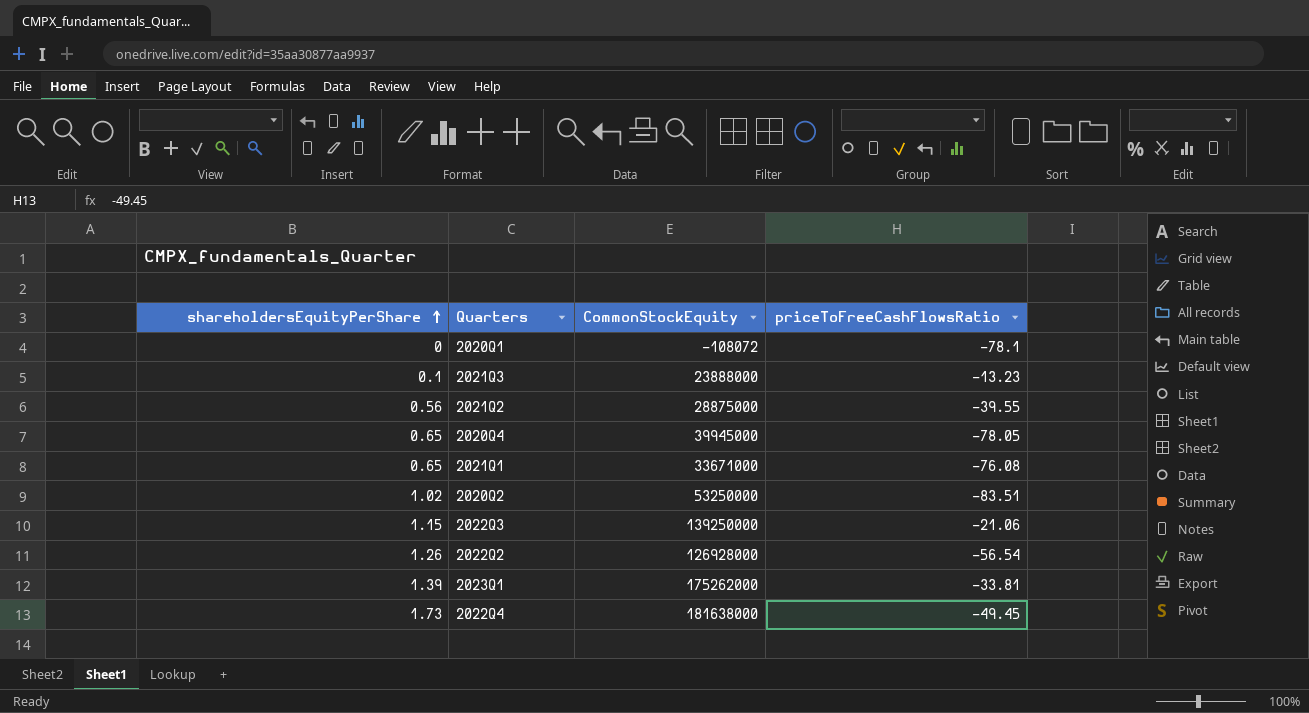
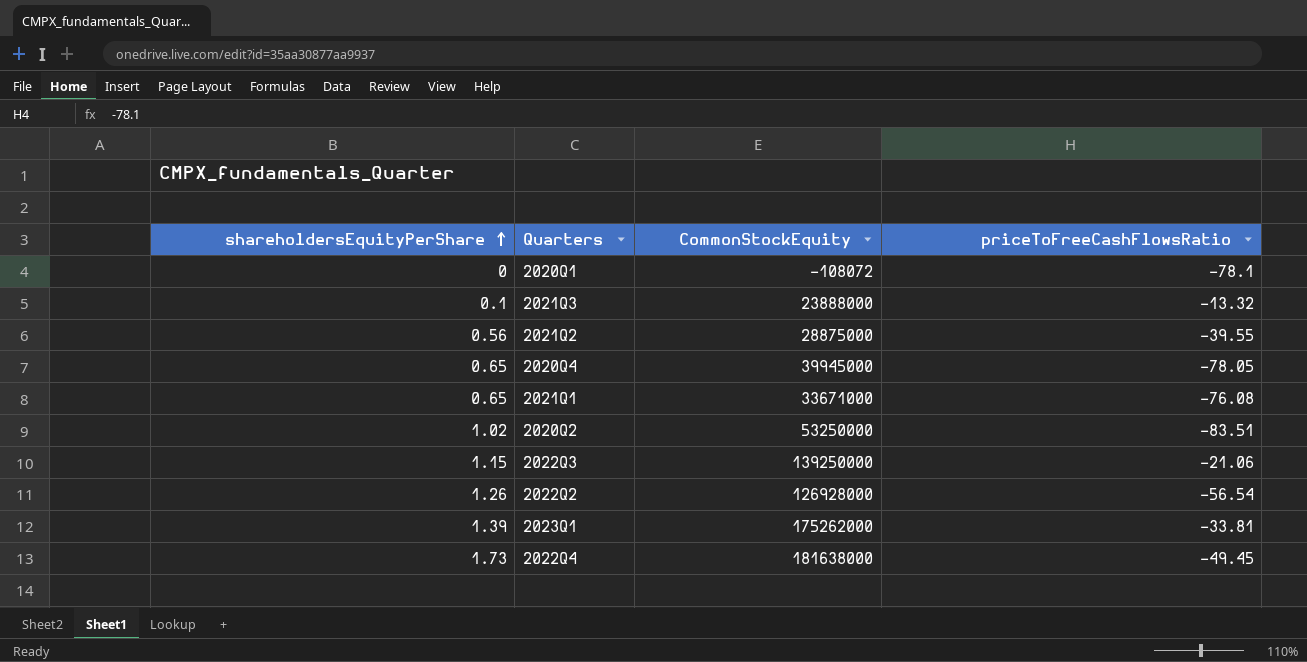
2021Q3 | priceToFreeCashFlowsRatio: -13.23 -> -13.32

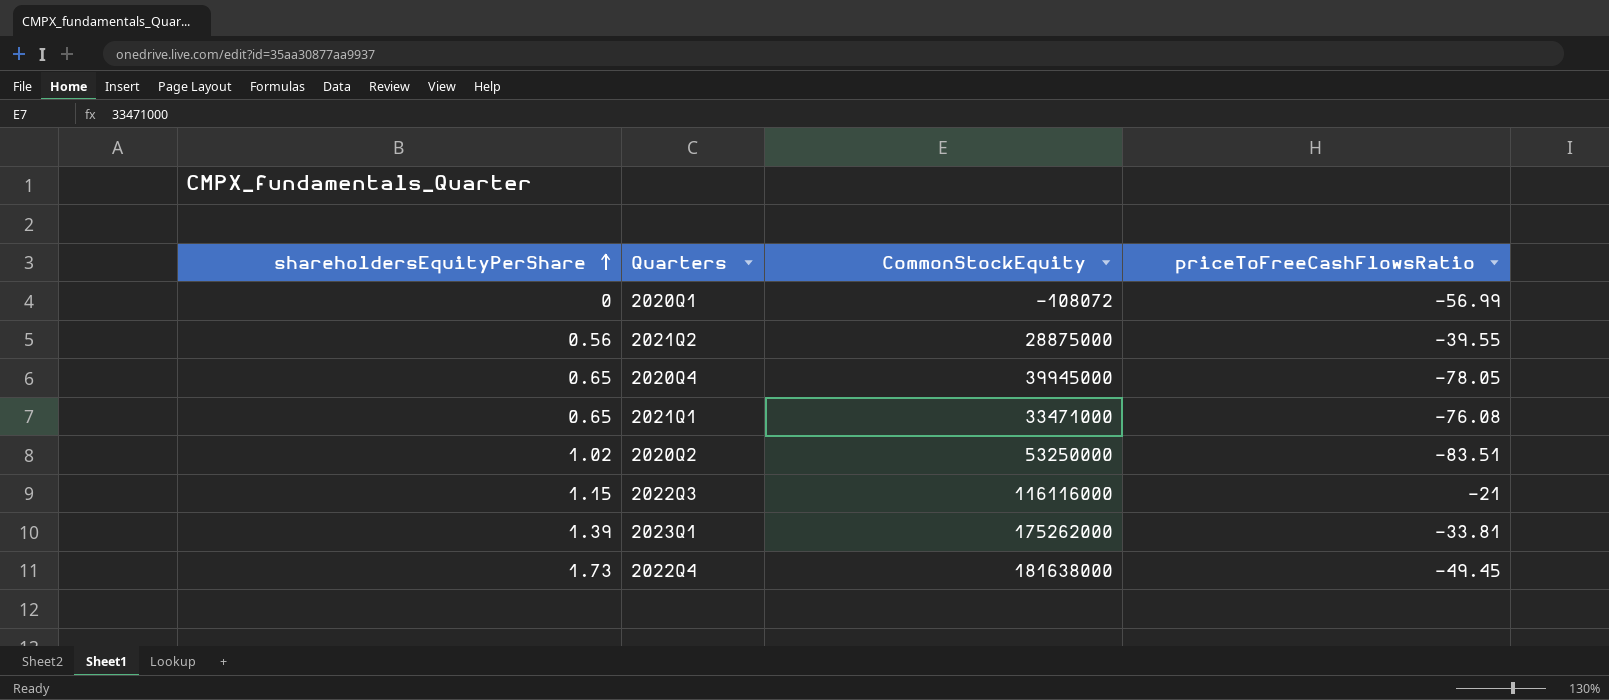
row 2021Q3: 0.1 | 23888000 | -13.32 -> none
row 2022Q2: 1.26 | 126928000 | -56.54 -> none
2020Q1 | priceToFreeCashFlowsRatio: -78.1 -> -56.99
2021Q1 | CommonStockEquity: 33671000 -> 33471000
2022Q3 | CommonStockEquity: 139250000 -> 116116000
2022Q3 | priceToFreeCashFlowsRatio: -21.06 -> -21

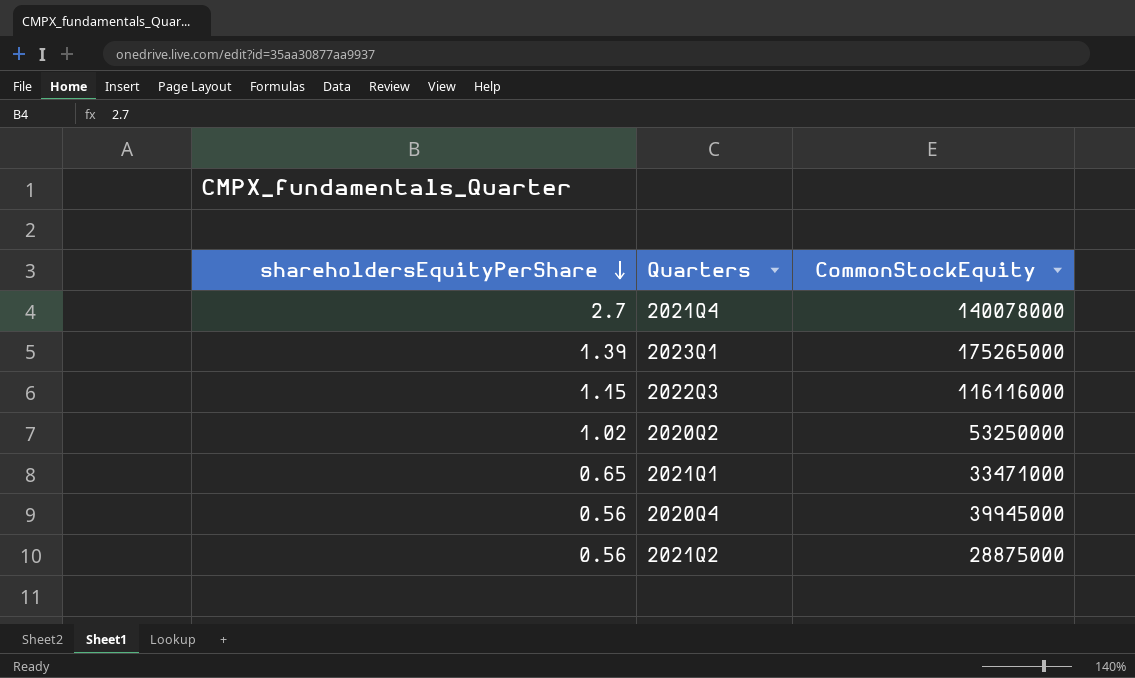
row order: shareholdersEquityPerShare ascending -> shareholdersEquityPerShare descending
column priceToFreeCashFlowsRatio | position: 4 -> none
row 2020Q1: 0 | -108072 | -56.99 -> none
row 2022Q4: 1.73 | 181638000 | -49.45 -> none
row 2021Q4: none -> 2.7 | 140078000
2023Q1 | CommonStockEquity: 175262000 -> 175265000
2020Q4 | shareholdersEquityPerShare: 0.65 -> 0.56

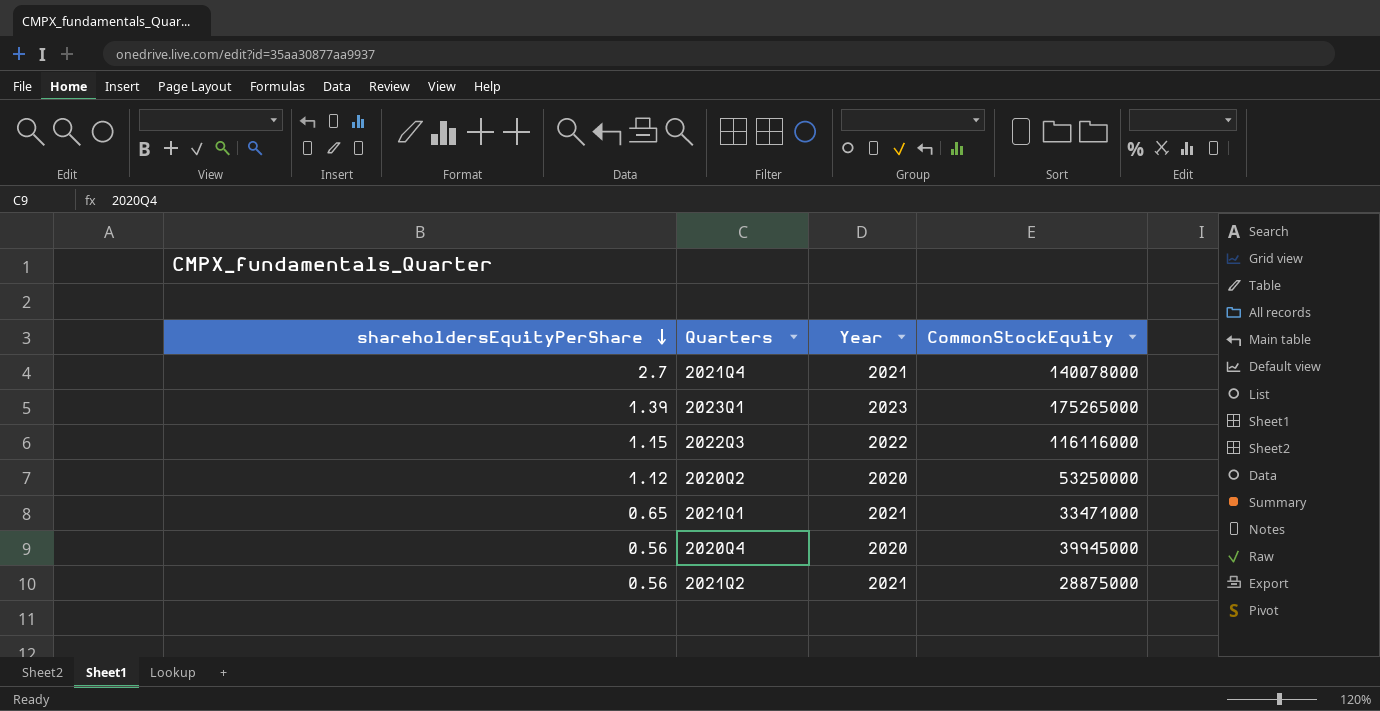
column Year | position: none -> 3
2020Q2 | shareholdersEquityPerShare: 1.02 -> 1.12

